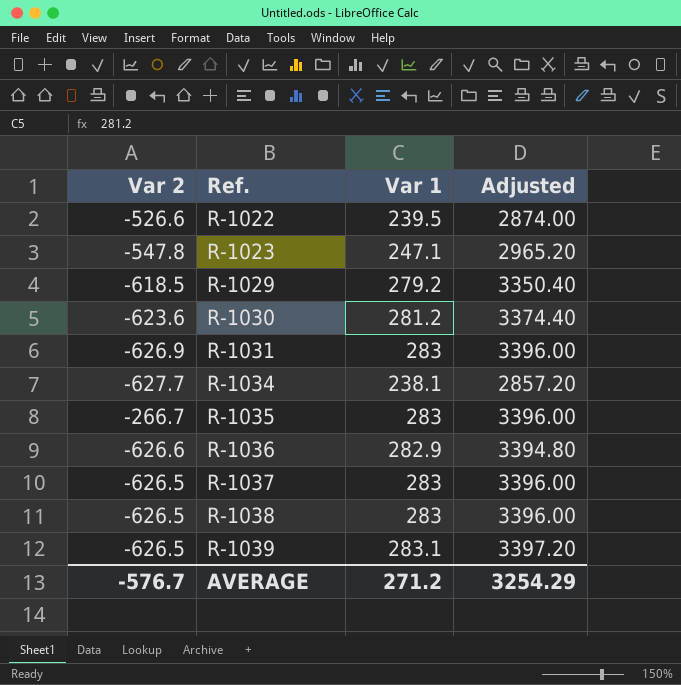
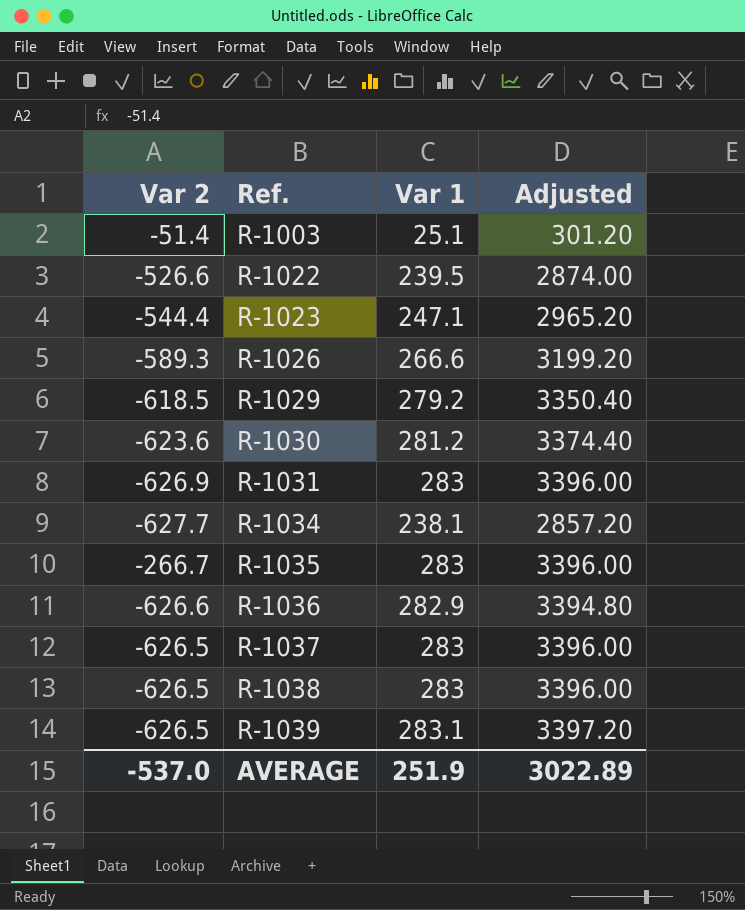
row R-1003: none -> -51.4 | 25.1 | 301.20
R-1023 | Var 2: -547.8 -> -544.4
row R-1026: none -> -589.3 | 266.6 | 3199.20
AVERAGE | Var 2: -576.7 -> -537.0
AVERAGE | Var 1: 271.2 -> 251.9
AVERAGE | Adjusted: 3254.29 -> 3022.89

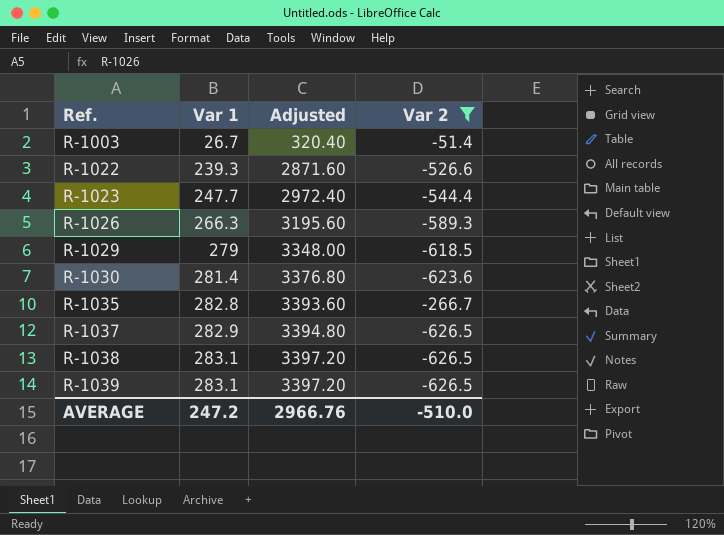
filter: none -> Var 2 >= -626.5
column Var 2 | position: 1 -> 4
R-1003 | Var 1: 25.1 -> 26.7
R-1003 | Adjusted: 301.20 -> 320.40
R-1022 | Var 1: 239.5 -> 239.3
R-1022 | Adjusted: 2874.00 -> 2871.60
R-1023 | Var 1: 247.1 -> 247.7
R-1023 | Adjusted: 2965.20 -> 2972.40
R-1026 | Var 1: 266.6 -> 266.3
R-1026 | Adjusted: 3199.20 -> 3195.60
R-1029 | Var 1: 279.2 -> 279
R-1029 | Adjusted: 3350.40 -> 3348.00
R-1030 | Var 1: 281.2 -> 281.4
R-1030 | Adjusted: 3374.40 -> 3376.80
R-1035 | Var 1: 283 -> 282.8
R-1035 | Adjusted: 3396.00 -> 3393.60
R-1037 | Var 1: 283 -> 282.9
R-1037 | Adjusted: 3396.00 -> 3394.80
R-1038 | Var 1: 283 -> 283.1
R-1038 | Adjusted: 3396.00 -> 3397.20
AVERAGE | Var 1: 251.9 -> 247.2
AVERAGE | Adjusted: 3022.89 -> 2966.76
AVERAGE | Var 2: -537.0 -> -510.0

